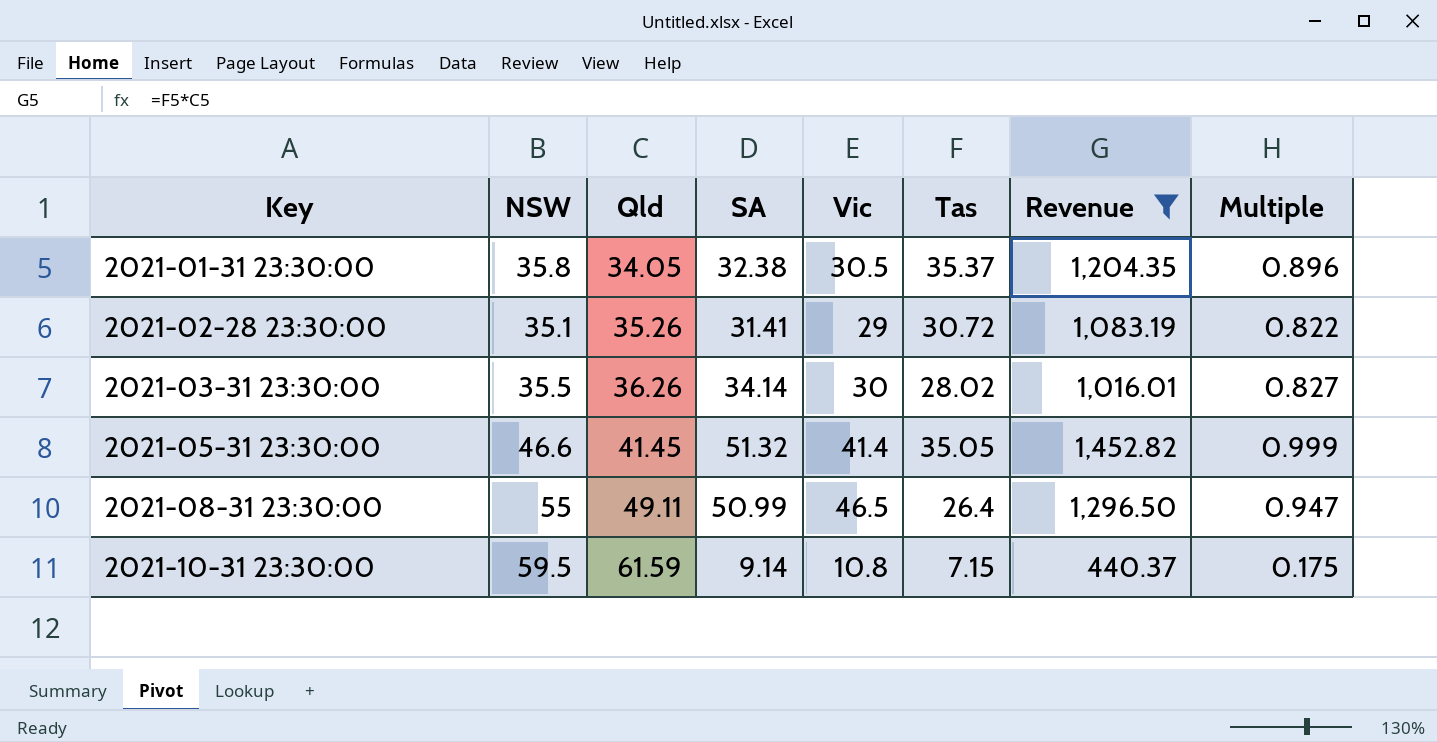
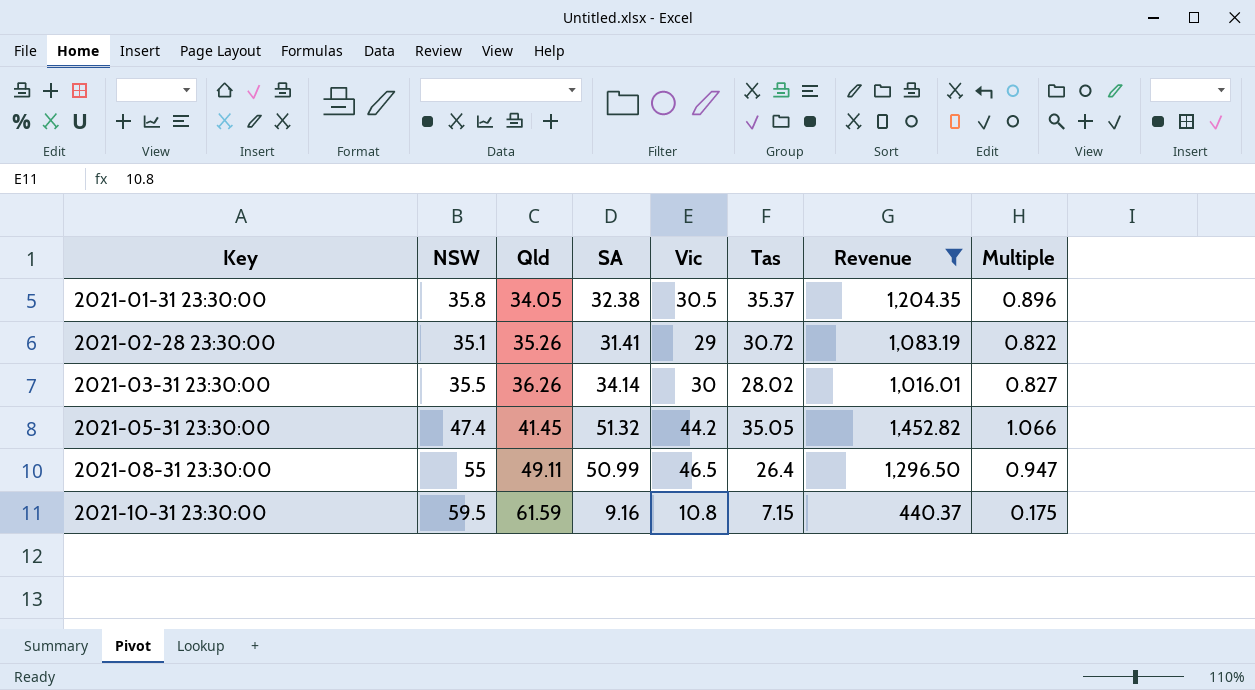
2021-05-31 23:30:00 | NSW: 46.6 -> 47.4
2021-05-31 23:30:00 | Vic: 41.4 -> 44.2
2021-05-31 23:30:00 | Multiple: 0.999 -> 1.066
2021-10-31 23:30:00 | SA: 9.14 -> 9.16

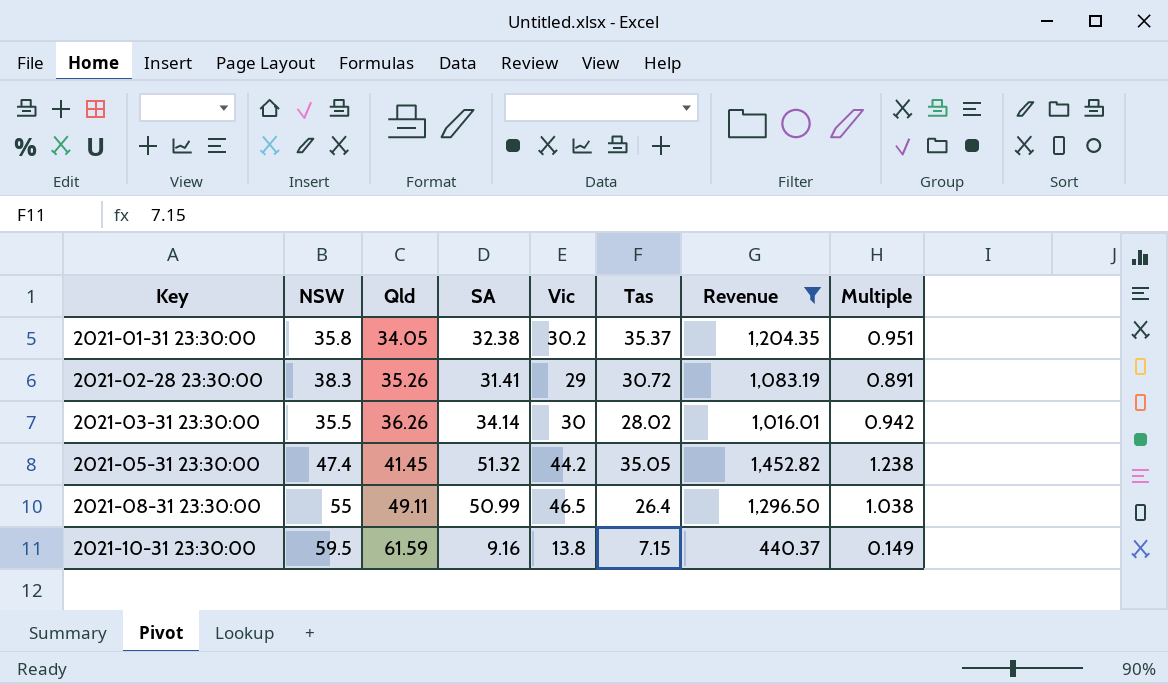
column Multiple | formula: [Vic] / [Qld] -> [SA] / [Qld]
2021-01-31 23:30:00 | Vic: 30.5 -> 30.2
2021-02-28 23:30:00 | NSW: 35.1 -> 38.3
2021-10-31 23:30:00 | Vic: 10.8 -> 13.8

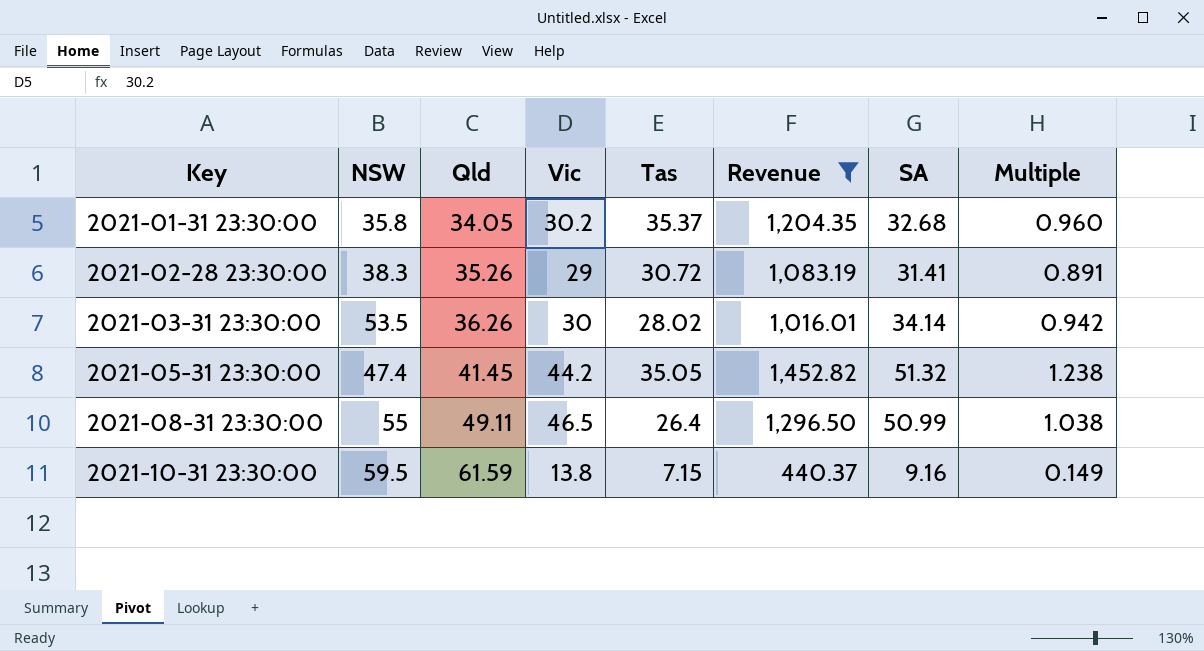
column SA | position: 4 -> 7
2021-01-31 23:30:00 | SA: 32.38 -> 32.68
2021-01-31 23:30:00 | Multiple: 0.951 -> 0.960
2021-03-31 23:30:00 | NSW: 35.5 -> 53.5

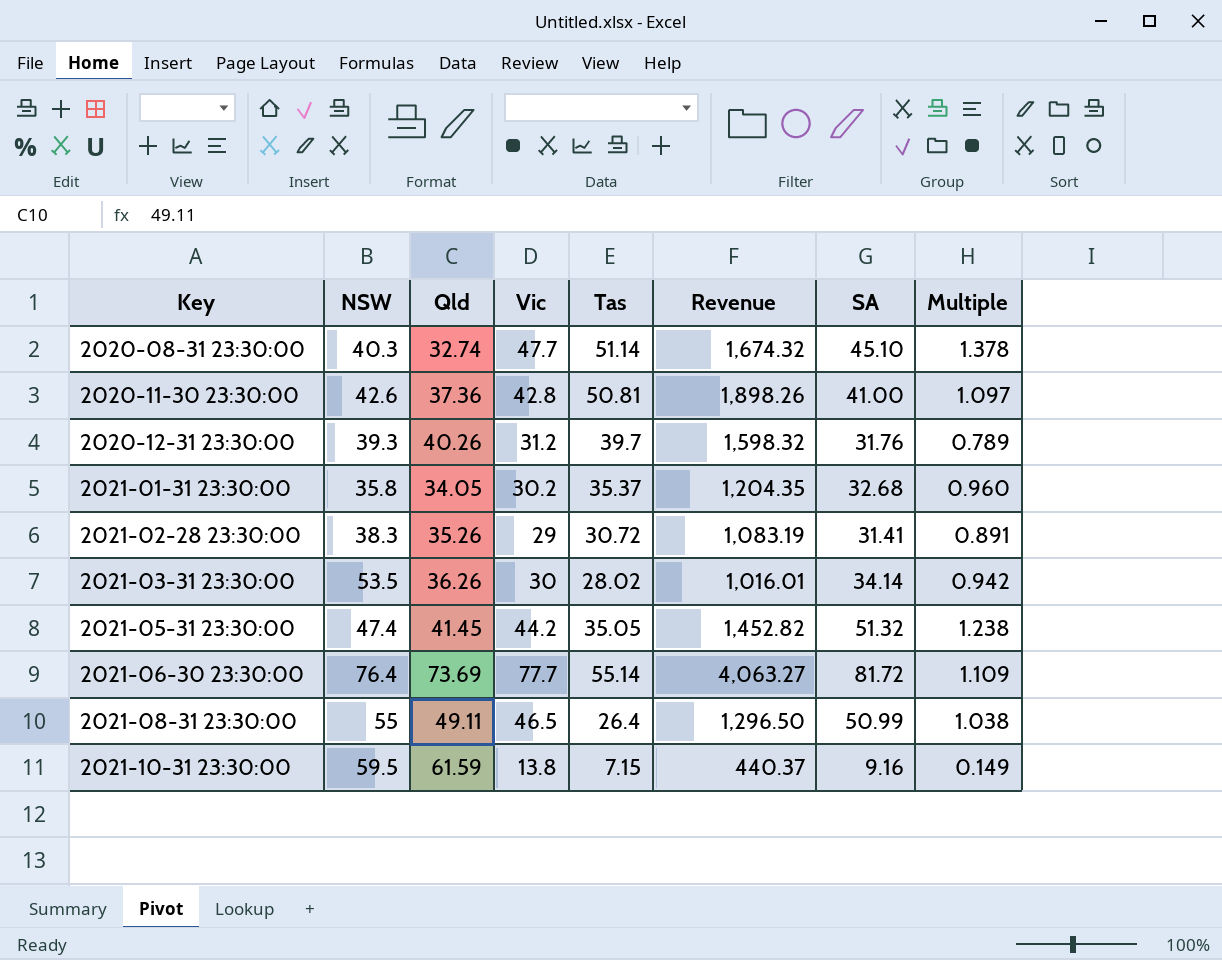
filter: Revenue <= 1,452.82 -> none

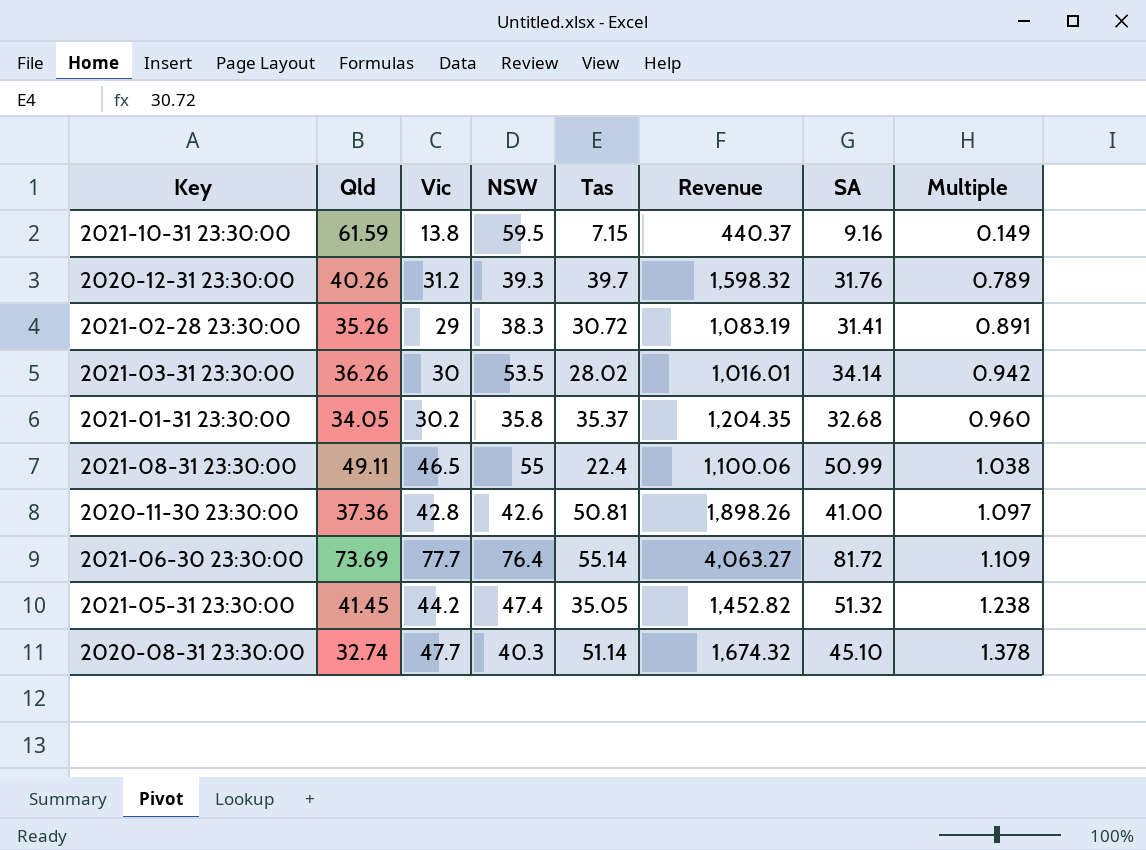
row order: Key ascending -> Multiple ascending
column NSW | position: 2 -> 4
2021-08-31 23:30:00 | Tas: 26.4 -> 22.4
2021-08-31 23:30:00 | Revenue: 1,296.50 -> 1,100.06

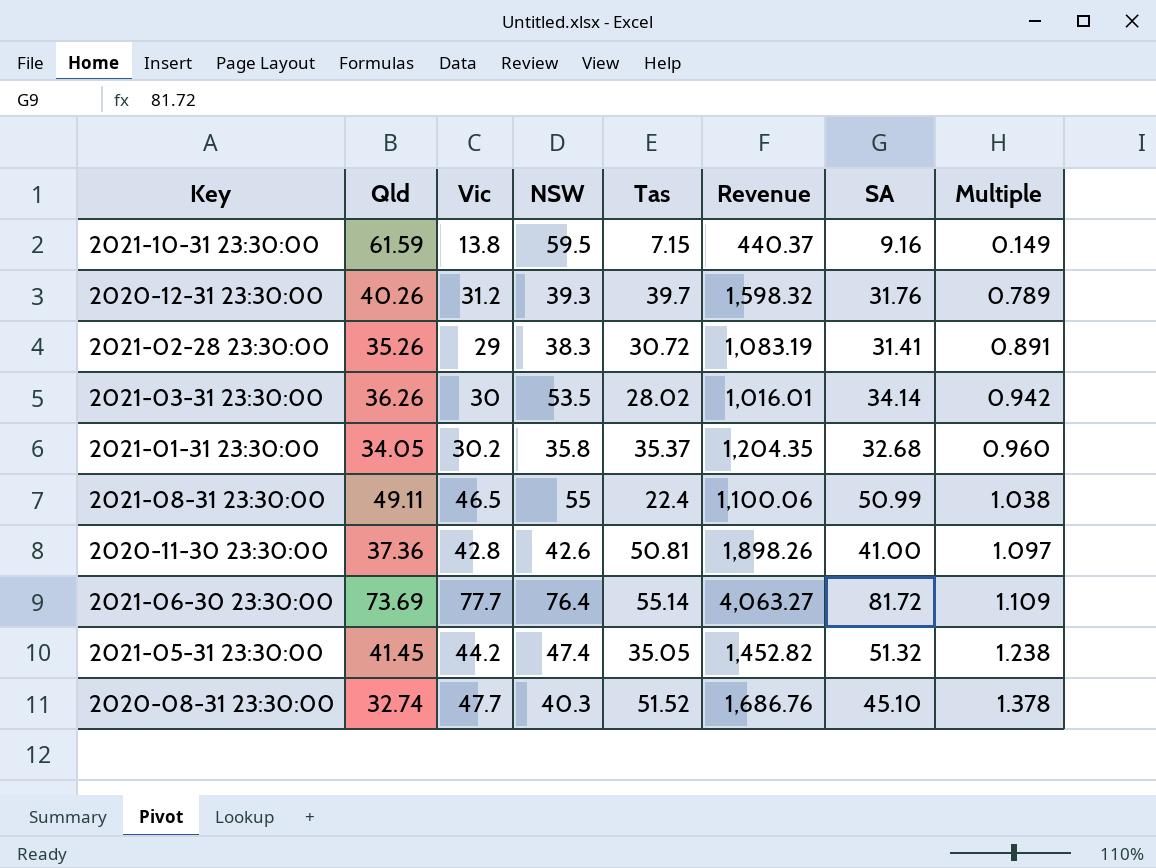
2020-08-31 23:30:00 | Tas: 51.14 -> 51.52
2020-08-31 23:30:00 | Revenue: 1,674.32 -> 1,686.76

